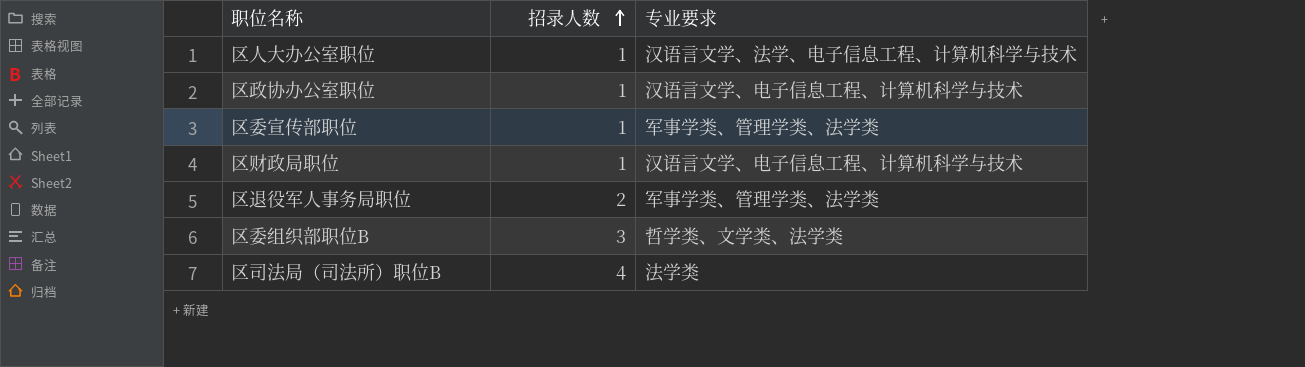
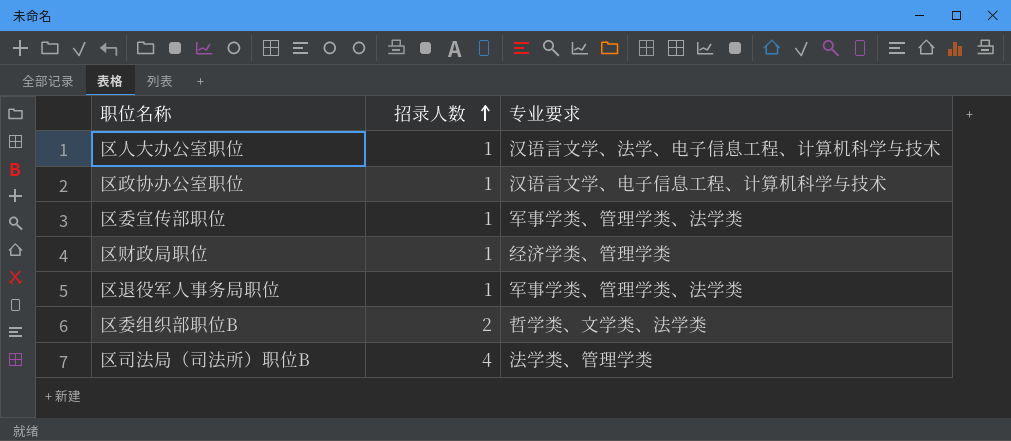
区财政局职位 | 专业要求: 汉语言文学、电子信息工程、计算机科学与技术 -> 经济学类、管理学类
区退役军人事务局职位 | 招录人数: 2 -> 1
区委组织部职位B | 招录人数: 3 -> 2
区司法局（司法所）职位B | 专业要求: 法学类 -> 法学类、管理学类

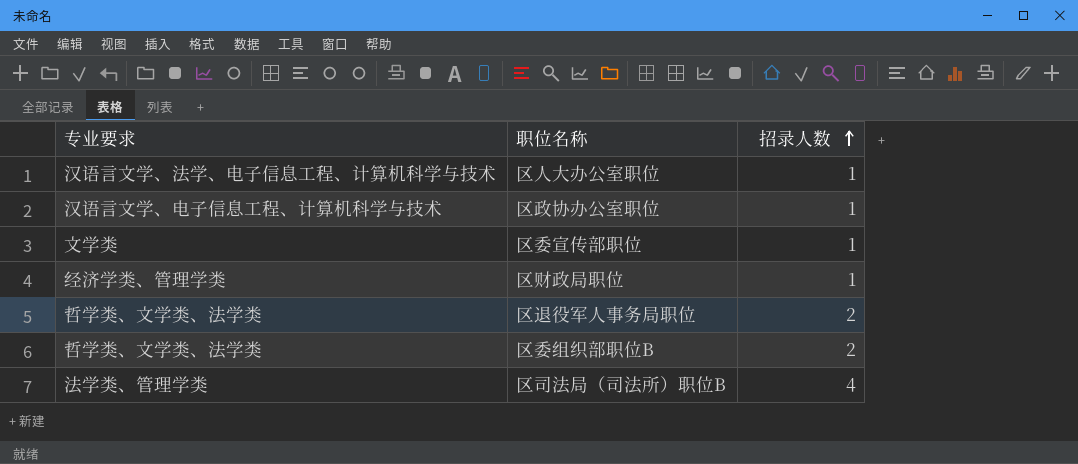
column 专业要求 | position: 3 -> 1
区委宣传部职位 | 专业要求: 军事学类、管理学类、法学类 -> 文学类
区退役军人事务局职位 | 专业要求: 军事学类、管理学类、法学类 -> 哲学类、文学类、法学类
区退役军人事务局职位 | 招录人数: 1 -> 2

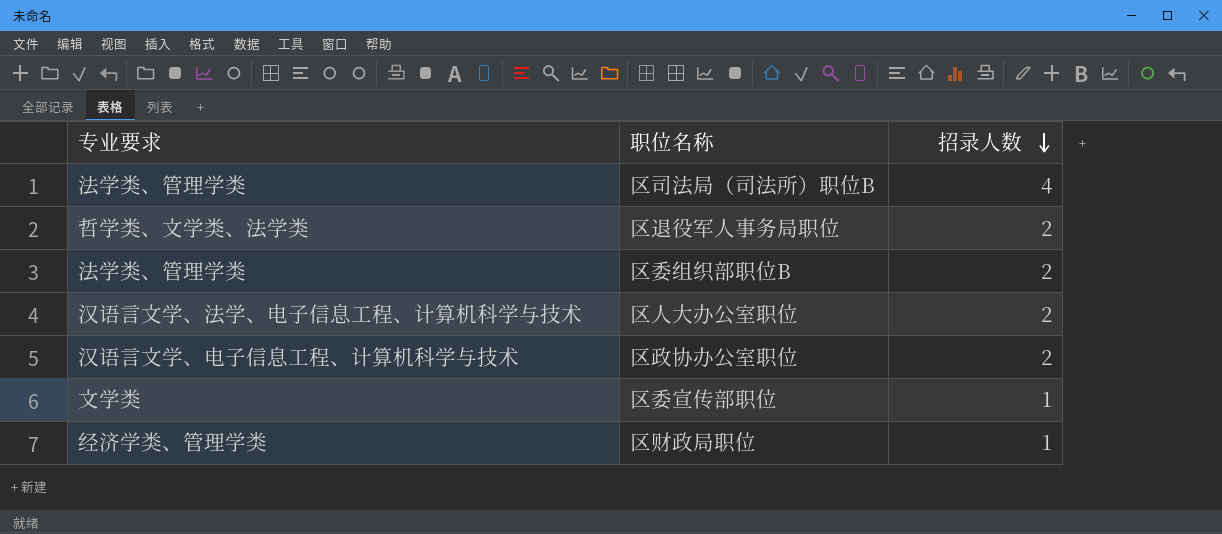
row order: 招录人数 ascending -> 招录人数 descending
区委组织部职位B | 专业要求: 哲学类、文学类、法学类 -> 法学类、管理学类
区人大办公室职位 | 招录人数: 1 -> 2
区政协办公室职位 | 招录人数: 1 -> 2

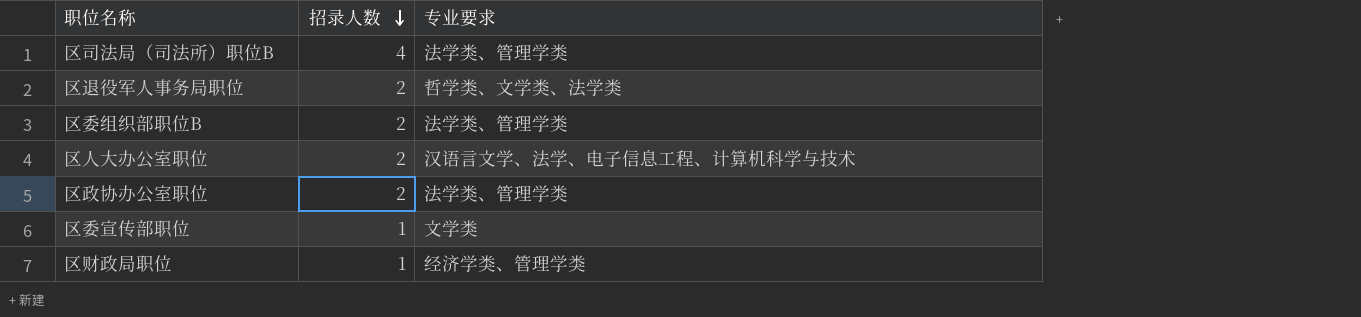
column 专业要求 | position: 1 -> 3
区政协办公室职位 | 专业要求: 汉语言文学、电子信息工程、计算机科学与技术 -> 法学类、管理学类

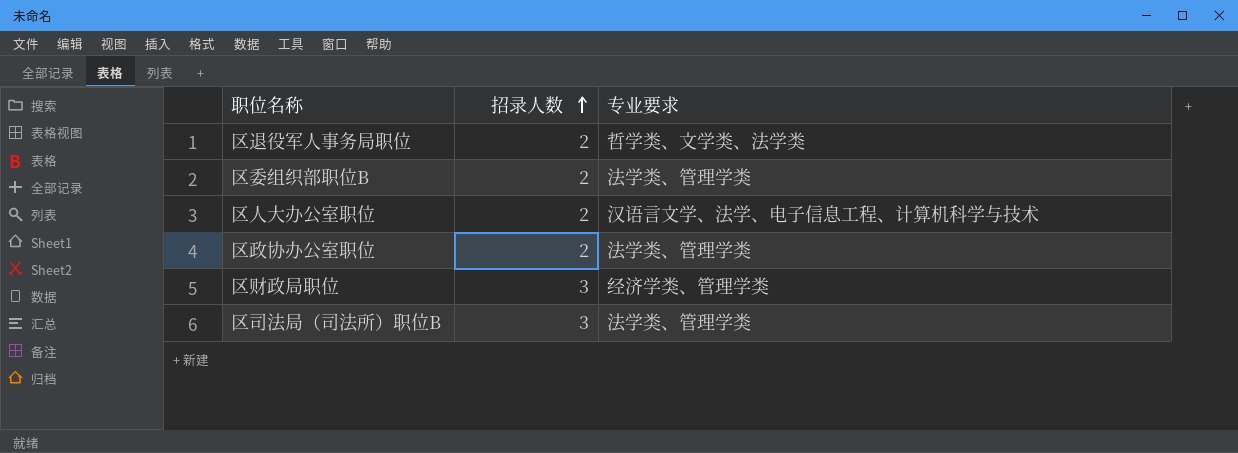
row order: 招录人数 descending -> 招录人数 ascending
row 区委宣传部职位: 1 | 文学类 -> none
区财政局职位 | 招录人数: 1 -> 3
区司法局（司法所）职位B | 招录人数: 4 -> 3

